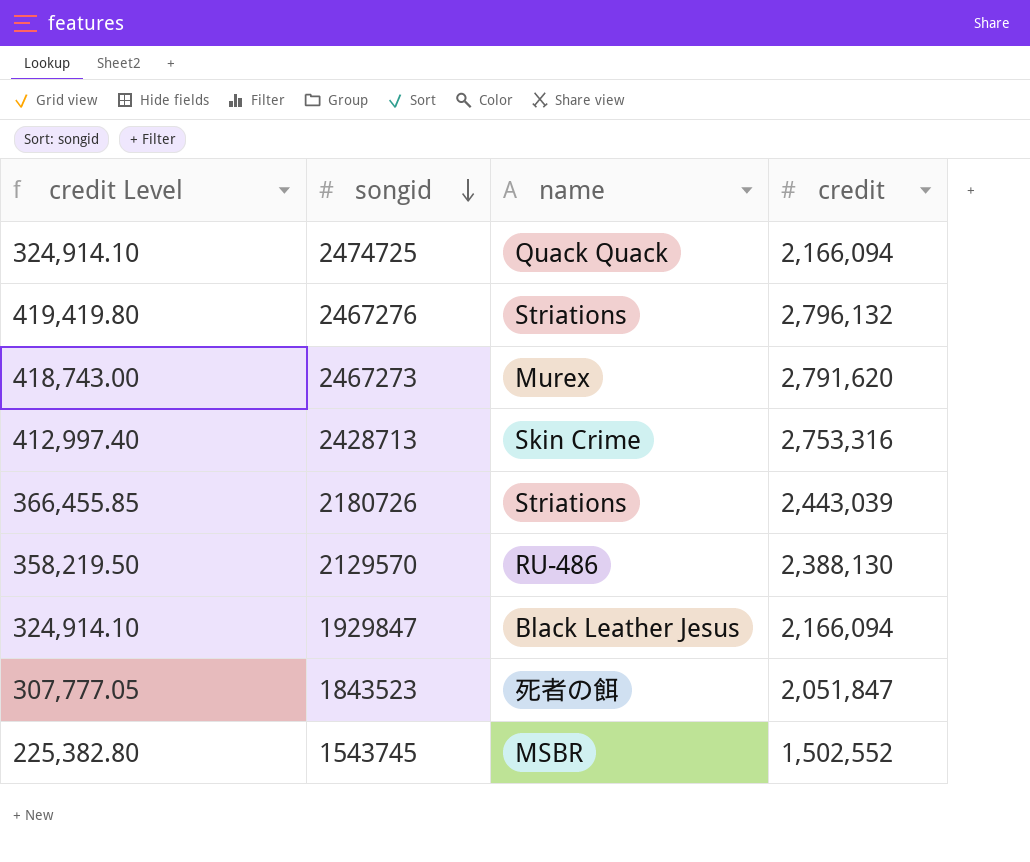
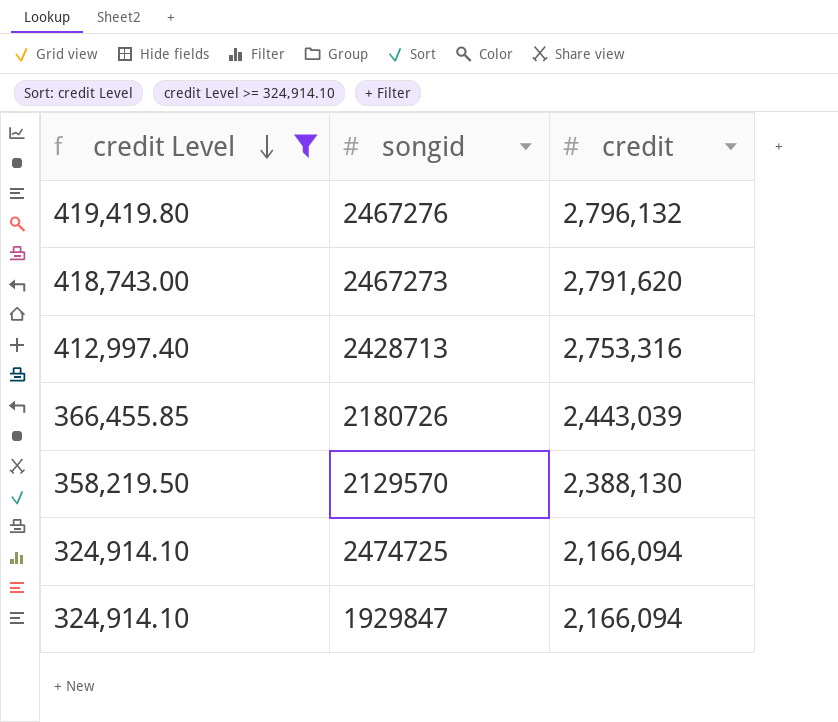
filter: none -> credit Level >= 324,914.10
row order: songid descending -> credit Level descending
column name | position: 3 -> none

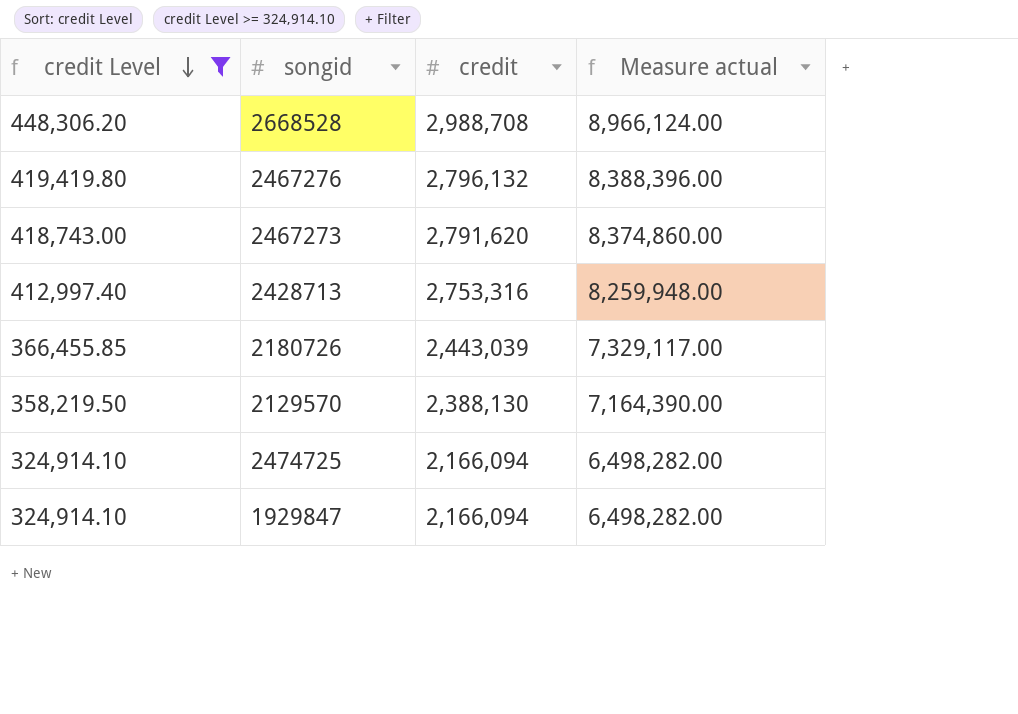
column Measure actual | formula: none -> [credit] * 3
row 2668528: none -> 448,306.20 | 2,988,708 | 8,966,124.00

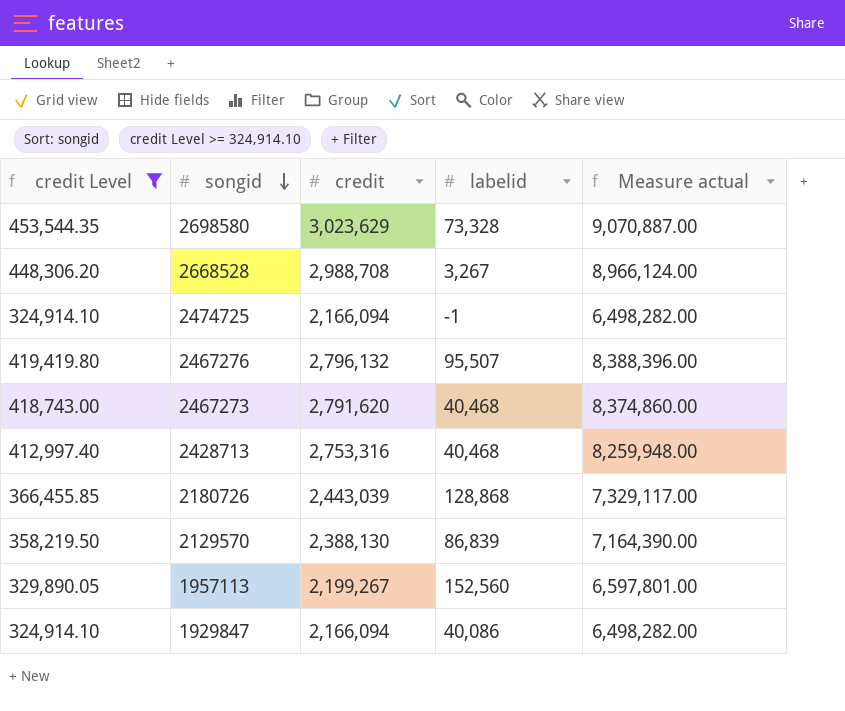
row order: credit Level descending -> songid descending
column labelid | position: none -> 4
row 2698580: none -> 453,544.35 | 3,023,629 | 73,328 | 9,070,887.00
row 1957113: none -> 329,890.05 | 2,199,267 | 152,560 | 6,597,801.00

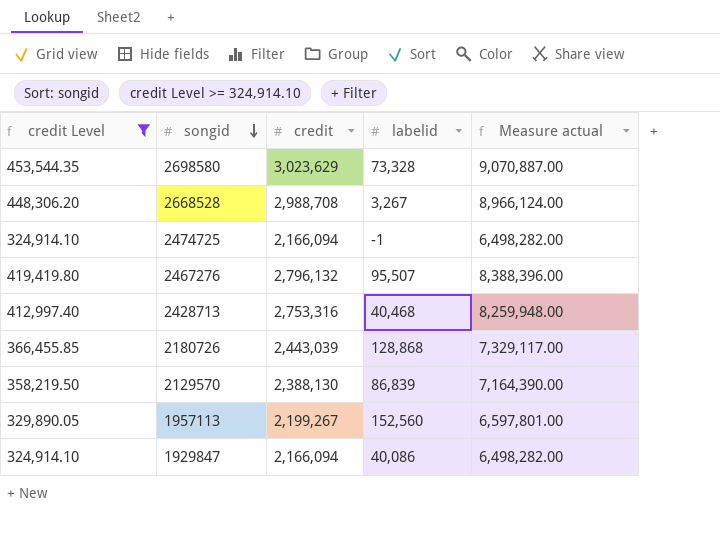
row 2467273: 418,743.00 | 2,791,620 | 40,468 | 8,374,860.00 -> none

